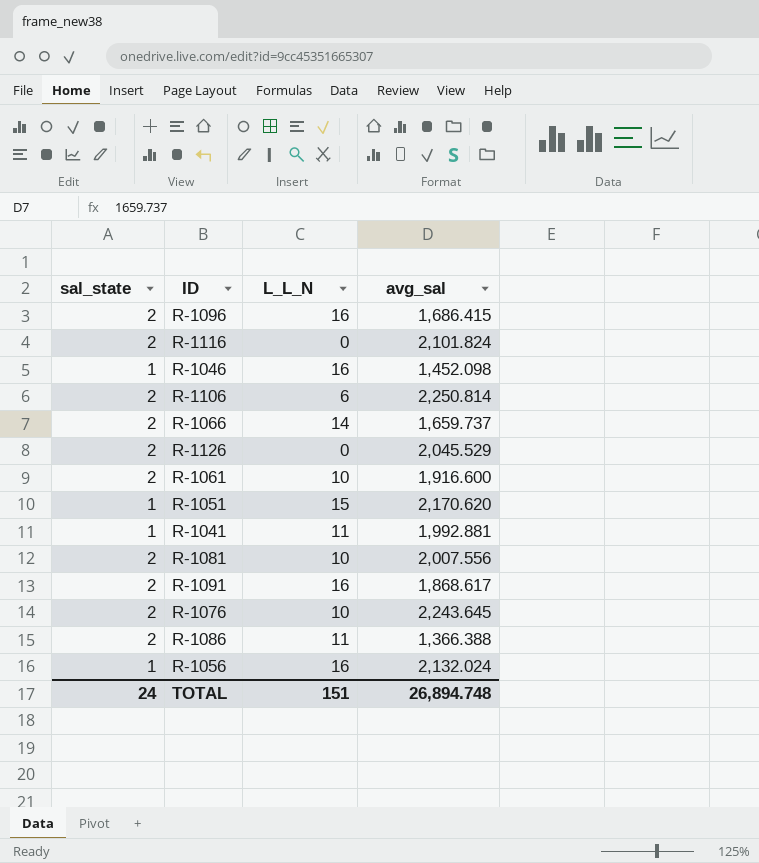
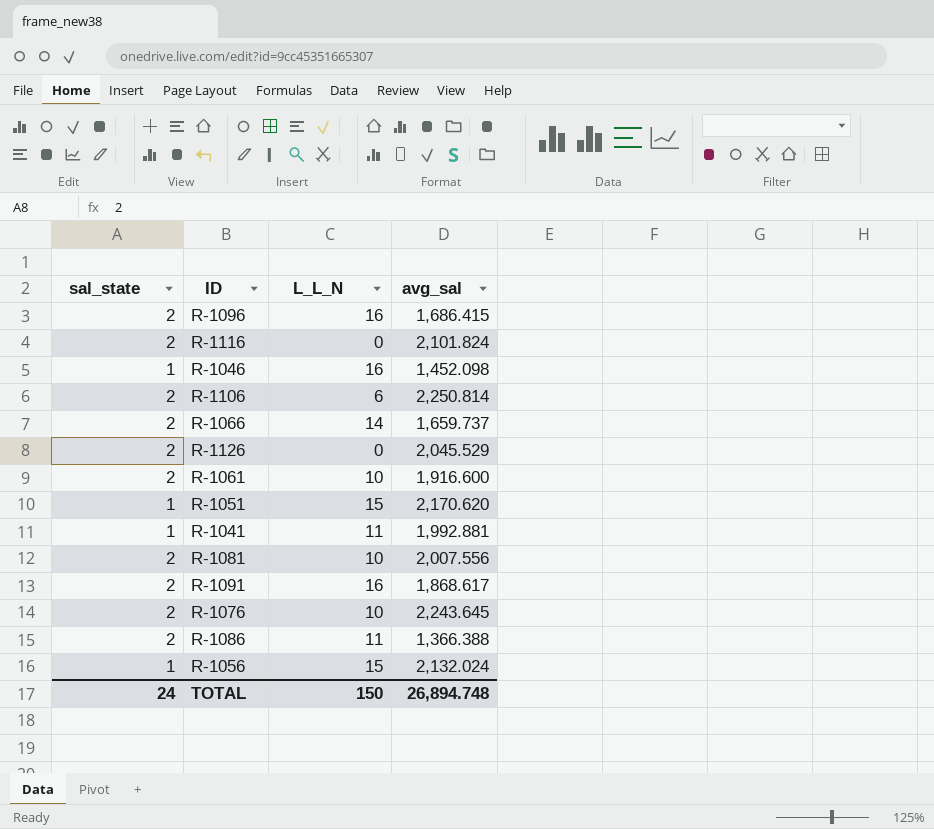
R-1056 | L_L_N: 16 -> 15
TOTAL | L_L_N: 151 -> 150

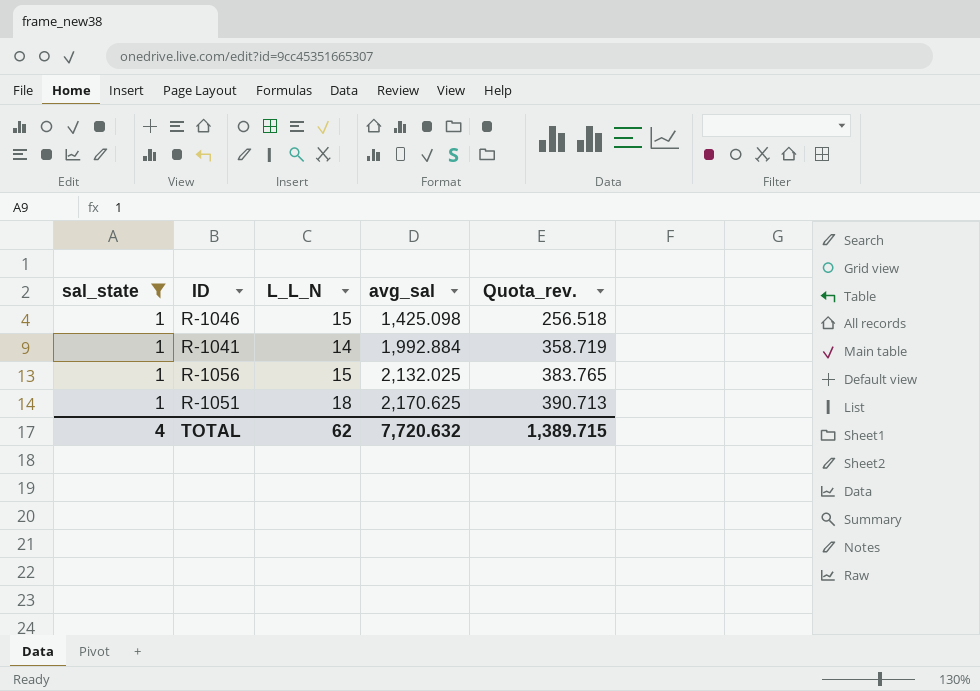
filter: none -> sal_state = 1
row order: none -> avg_sal ascending
column Quota_rev. | formula: none -> [avg_sal] * 0.18
R-1046 | L_L_N: 16 -> 15
R-1046 | avg_sal: 1,452.098 -> 1,425.098
R-1041 | L_L_N: 11 -> 14
R-1041 | avg_sal: 1,992.881 -> 1,992.884
R-1056 | avg_sal: 2,132.024 -> 2,132.025
R-1051 | L_L_N: 15 -> 18
R-1051 | avg_sal: 2,170.620 -> 2,170.625
TOTAL | sal_state: 24 -> 4
TOTAL | L_L_N: 150 -> 62
TOTAL | avg_sal: 26,894.748 -> 7,720.632

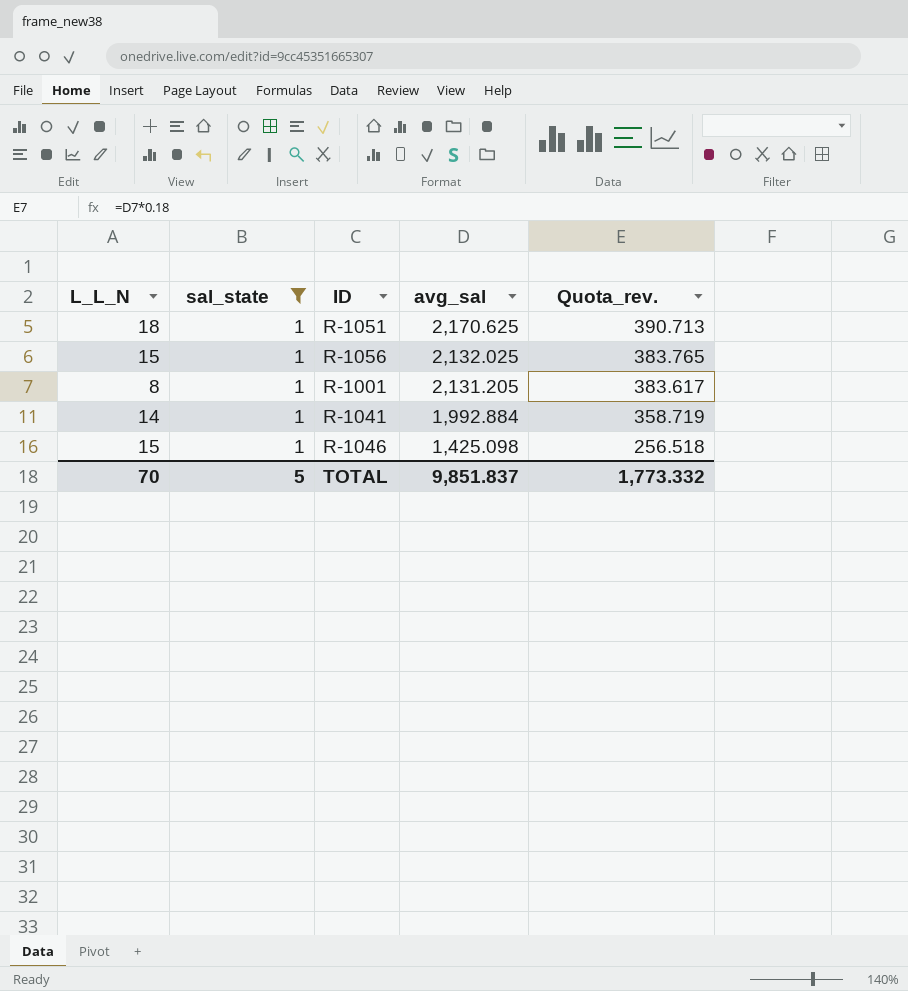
row order: avg_sal ascending -> avg_sal descending
column L_L_N | position: 3 -> 1
row R-1001: none -> 8 | 1 | 2,131.205 | 383.617
TOTAL | L_L_N: 62 -> 70
TOTAL | sal_state: 4 -> 5
TOTAL | avg_sal: 7,720.632 -> 9,851.837
TOTAL | Quota_rev.: 1,389.715 -> 1,773.332

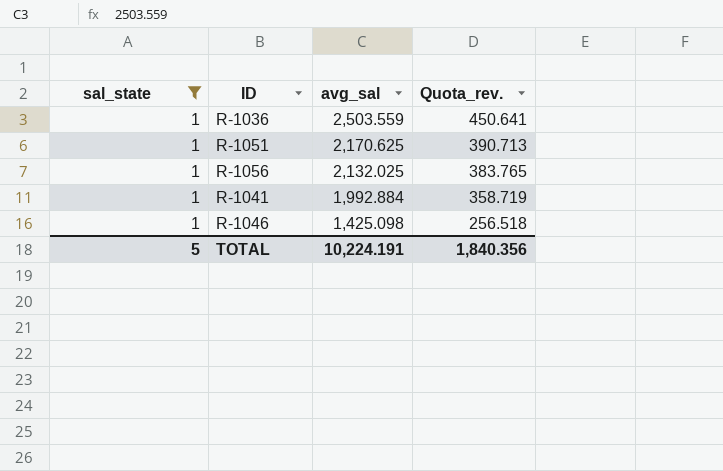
column L_L_N | position: 1 -> none
row R-1001: 8 | 1 | 2,131.205 | 383.617 -> none
row R-1036: none -> 1 | 2,503.559 | 450.641
TOTAL | avg_sal: 9,851.837 -> 10,224.191
TOTAL | Quota_rev.: 1,773.332 -> 1,840.356

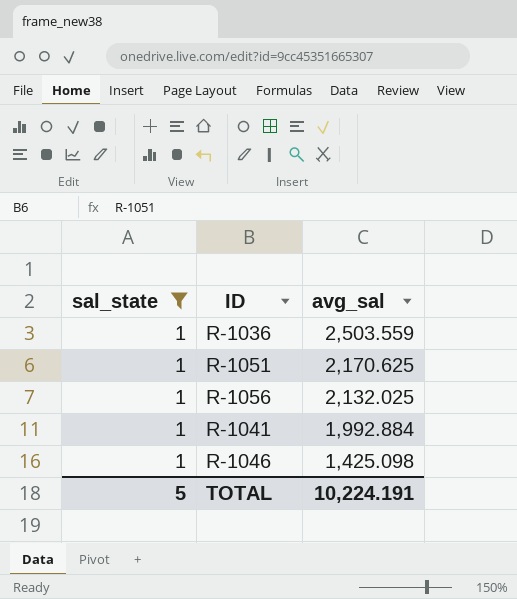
column Quota_rev. | formula: [avg_sal] * 0.18 -> none

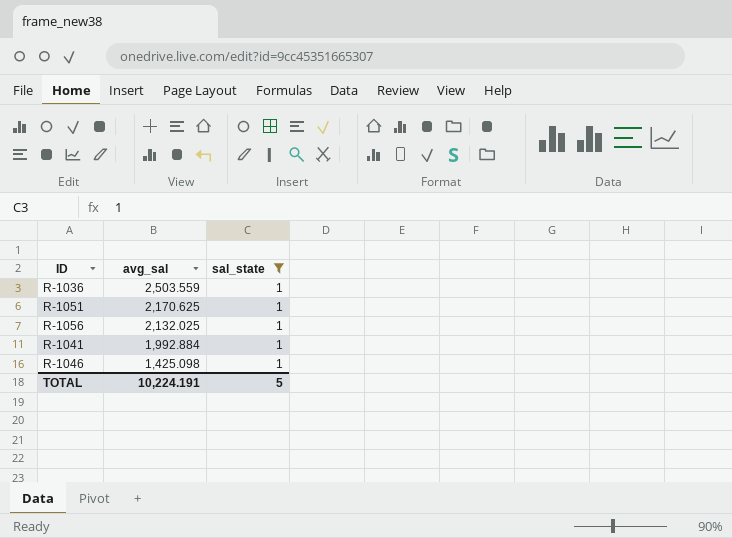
column sal_state | position: 1 -> 3

